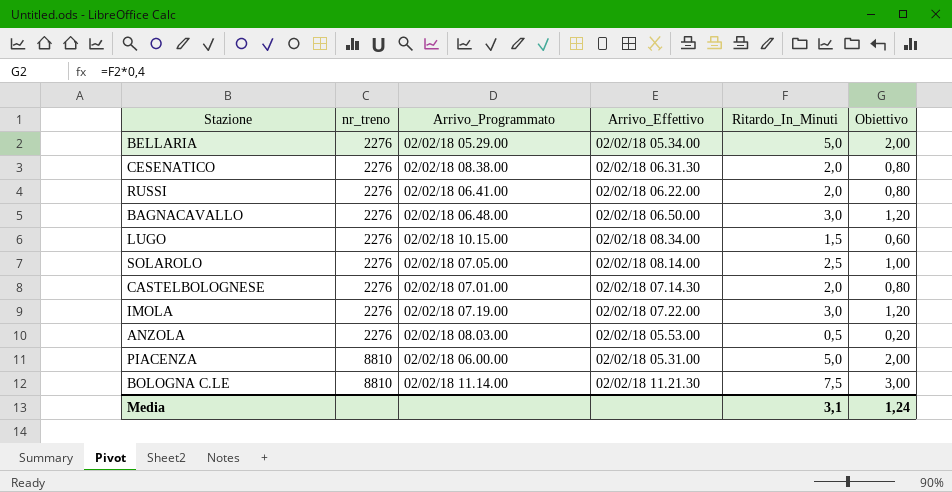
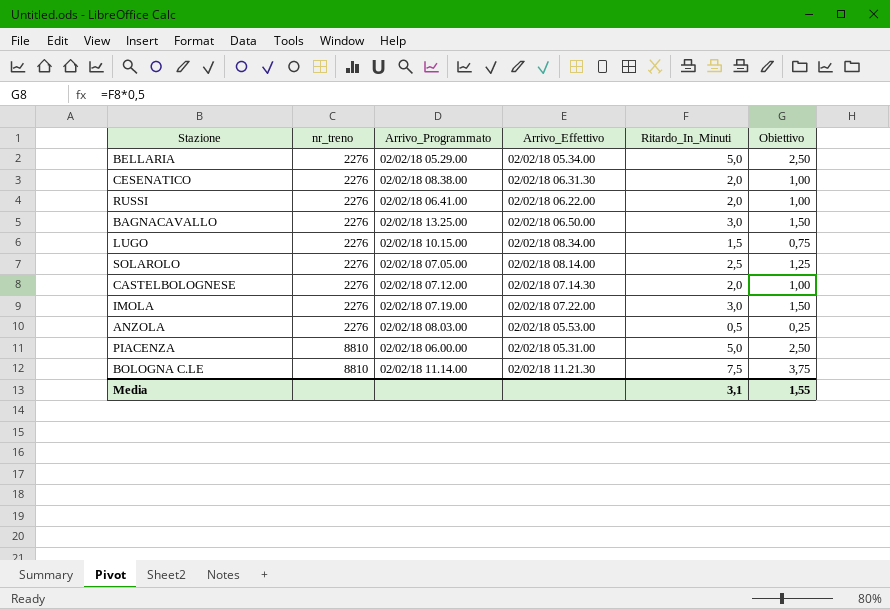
column Obiettivo | formula: [Ritardo_In_Minuti] * 0,4 -> [Ritardo_In_Minuti] * 0,5
BAGNACAVALLO | Arrivo_Programmato: 02/02/18 06.48.00 -> 02/02/18 13.25.00
CASTELBOLOGNESE | Arrivo_Programmato: 02/02/18 07.01.00 -> 02/02/18 07.12.00
Media | Obiettivo: 1,24 -> 1,55

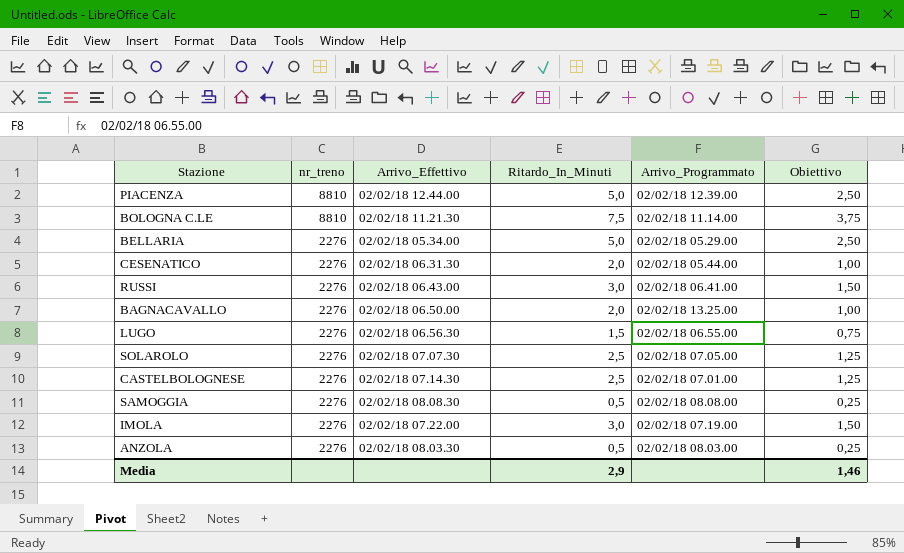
row order: nr_treno ascending -> nr_treno descending
column Arrivo_Programmato | position: 3 -> 5
PIACENZA | Arrivo_Effettivo: 02/02/18 05.31.00 -> 02/02/18 12.44.00
PIACENZA | Arrivo_Programmato: 02/02/18 06.00.00 -> 02/02/18 12.39.00
CESENATICO | Arrivo_Programmato: 02/02/18 08.38.00 -> 02/02/18 05.44.00
RUSSI | Arrivo_Effettivo: 02/02/18 06.22.00 -> 02/02/18 06.43.00
RUSSI | Ritardo_In_Minuti: 2,0 -> 3,0
RUSSI | Obiettivo: 1,00 -> 1,50
BAGNACAVALLO | Ritardo_In_Minuti: 3,0 -> 2,0
BAGNACAVALLO | Obiettivo: 1,50 -> 1,00
LUGO | Arrivo_Effettivo: 02/02/18 08.34.00 -> 02/02/18 06.56.30
LUGO | Arrivo_Programmato: 02/02/18 10.15.00 -> 02/02/18 06.55.00
SOLAROLO | Arrivo_Effettivo: 02/02/18 08.14.00 -> 02/02/18 07.07.30
CASTELBOLOGNESE | Ritardo_In_Minuti: 2,0 -> 2,5
CASTELBOLOGNESE | Arrivo_Programmato: 02/02/18 07.12.00 -> 02/02/18 07.01.00
CASTELBOLOGNESE | Obiettivo: 1,00 -> 1,25
row SAMOGGIA: none -> 2276 | 02/02/18 08.08.30 | 0,5 | 02/02/18 08.08.00 | 0,25
ANZOLA | Arrivo_Effettivo: 02/02/18 05.53.00 -> 02/02/18 08.03.30
Media | Ritardo_In_Minuti: 3,1 -> 2,9
Media | Obiettivo: 1,55 -> 1,46

